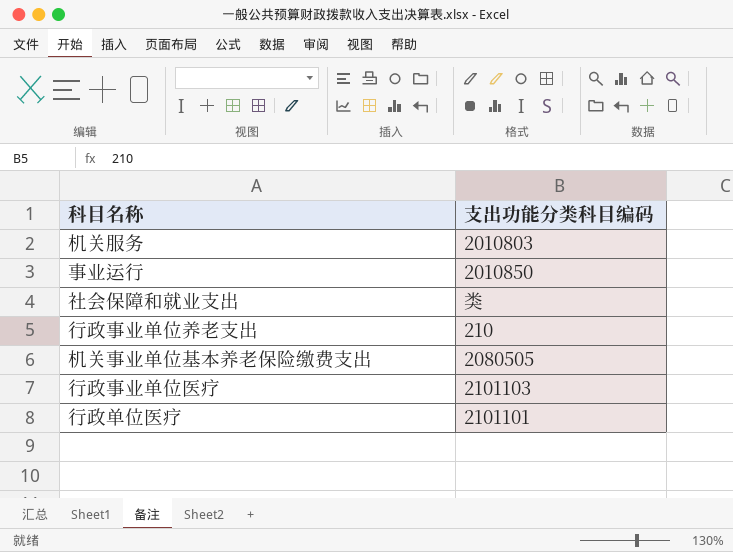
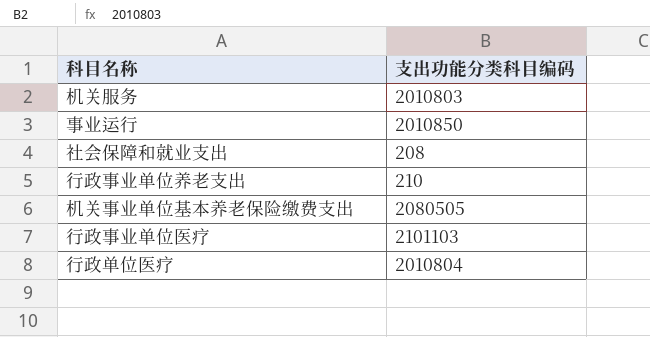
社会保障和就业支出 | 支出功能分类科目编码: 类 -> 208
行政单位医疗 | 支出功能分类科目编码: 2101101 -> 2010804

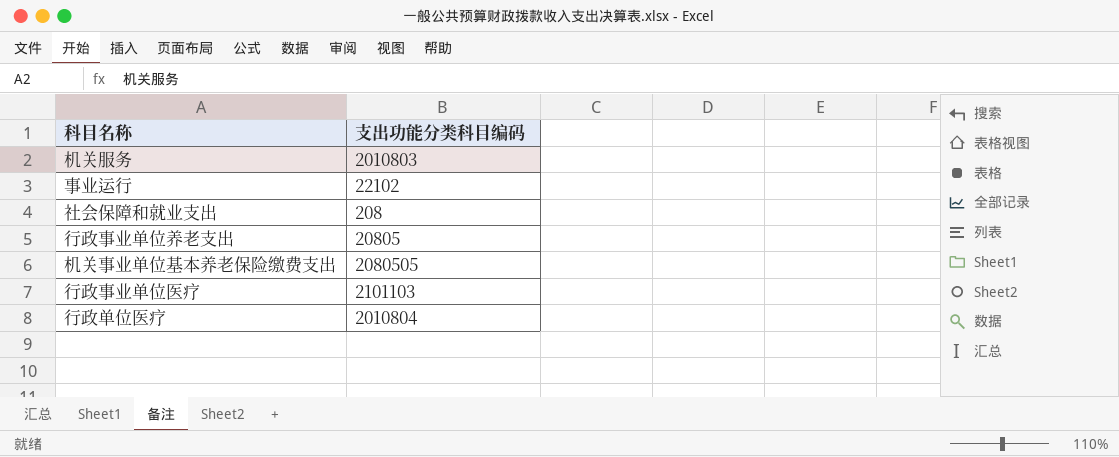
事业运行 | 支出功能分类科目编码: 2010850 -> 22102
行政事业单位养老支出 | 支出功能分类科目编码: 210 -> 20805

